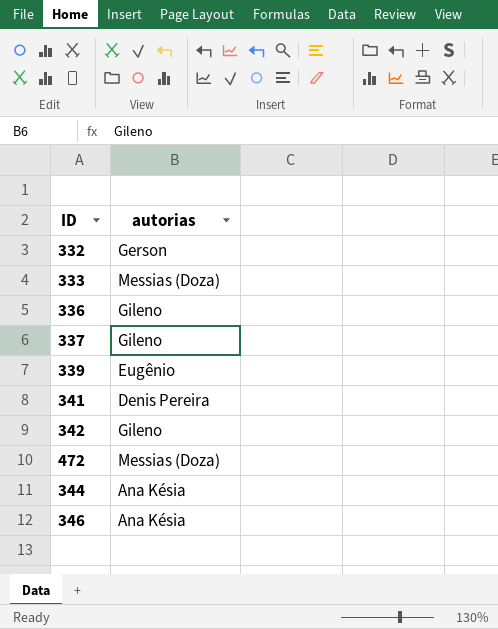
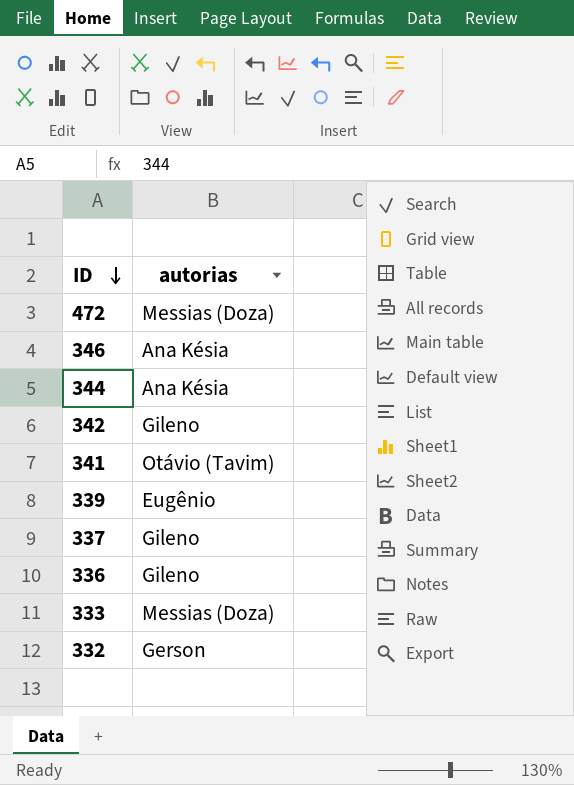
row order: none -> ID descending
341 | autorias: Denis Pereira -> Otávio (Tavim)

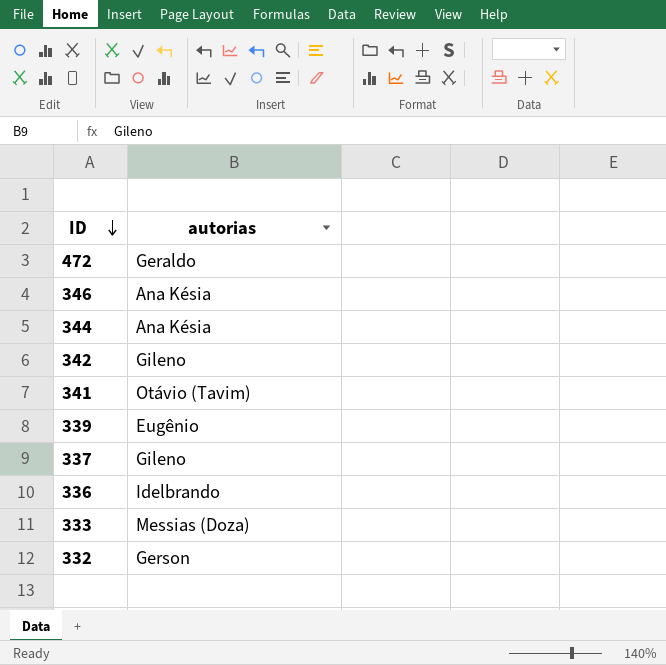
472 | autorias: Messias (Doza) -> Geraldo
336 | autorias: Gileno -> Idelbrando

